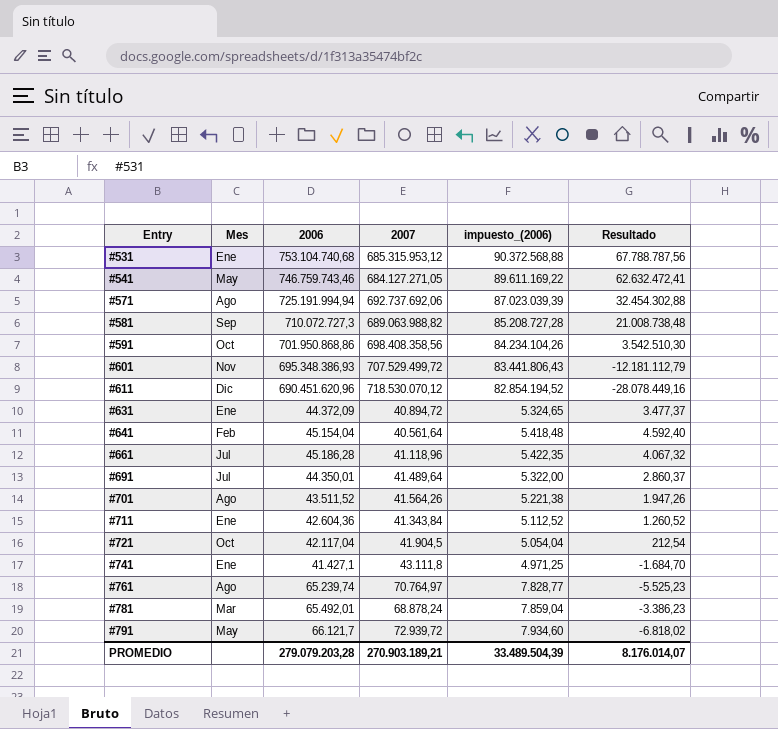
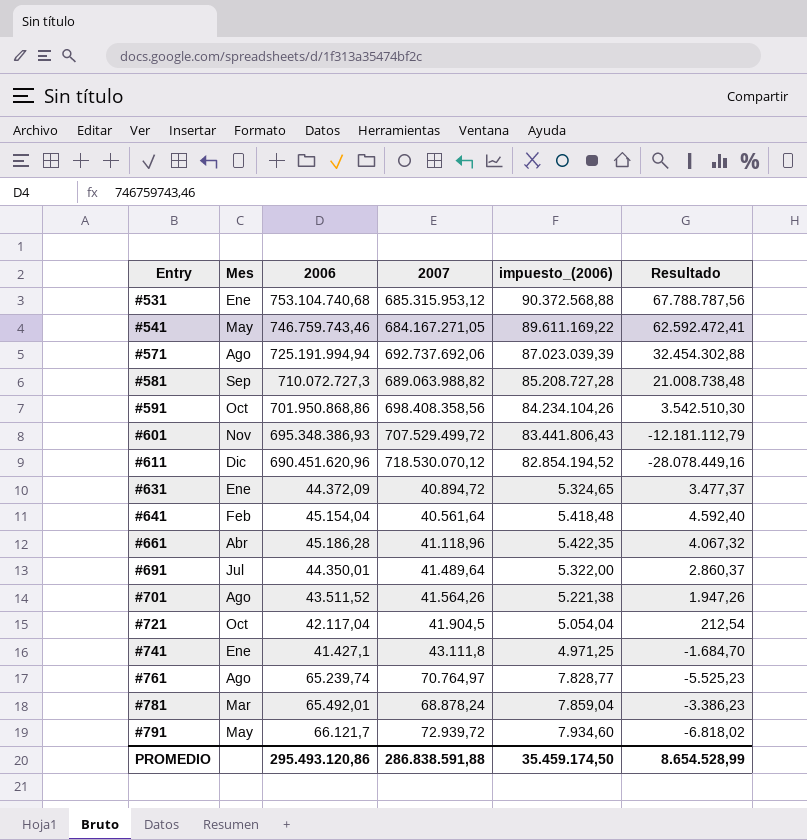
row #711: Ene | 42.604,36 | 41.343,84 | 5.112,52 | 1.260,52 -> none
#541 | 2007: 684.127.271,05 -> 684.167.271,05
#541 | Resultado: 62.632.472,41 -> 62.592.472,41
#661 | Mes: Jul -> Abr
PROMEDIO | 2006: 279.079.203,28 -> 295.493.120,86
PROMEDIO | 2007: 270.903.189,21 -> 286.838.591,88
PROMEDIO | impuesto_(2006): 33.489.504,39 -> 35.459.174,50
PROMEDIO | Resultado: 8.176.014,07 -> 8.654.528,99

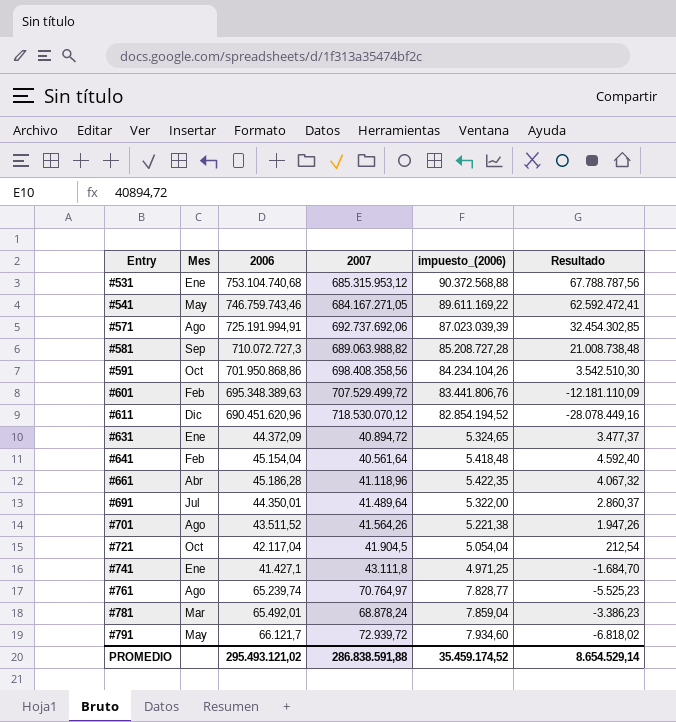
#571 | 2006: 725.191.994,94 -> 725.191.994,91
#571 | Resultado: 32.454.302,88 -> 32.454.302,85
#601 | Mes: Nov -> Feb
#601 | 2006: 695.348.386,93 -> 695.348.389,63
#601 | impuesto_(2006): 83.441.806,43 -> 83.441.806,76
#601 | Resultado: -12.181.112,79 -> -12.181.110,09
PROMEDIO | 2006: 295.493.120,86 -> 295.493.121,02
PROMEDIO | impuesto_(2006): 35.459.174,50 -> 35.459.174,52
PROMEDIO | Resultado: 8.654.528,99 -> 8.654.529,14

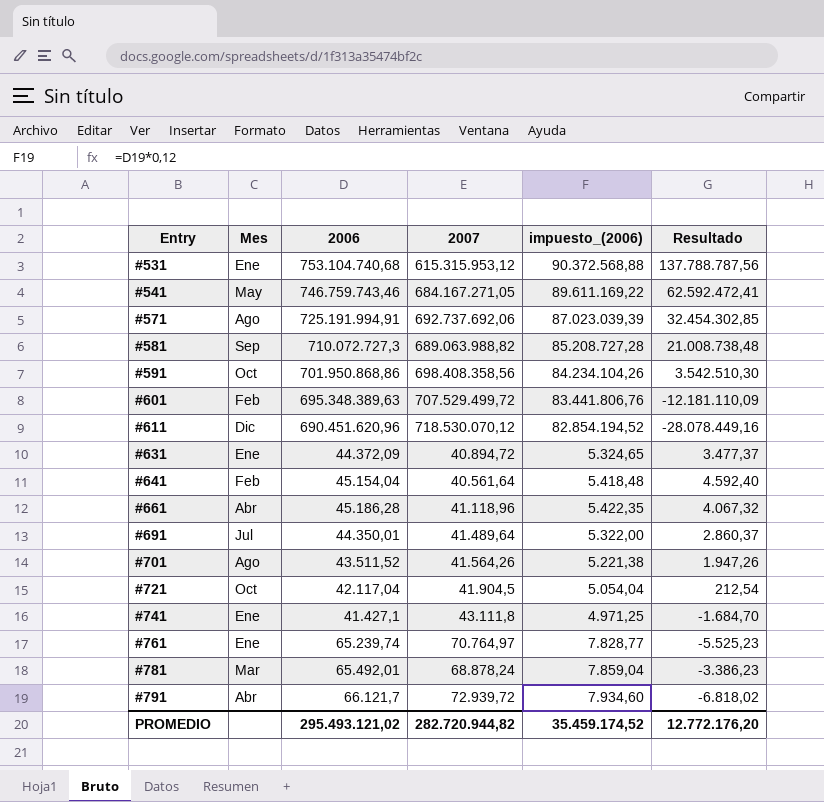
#531 | 2007: 685.315.953,12 -> 615.315.953,12
#531 | Resultado: 67.788.787,56 -> 137.788.787,56
#761 | Mes: Ago -> Ene
#791 | Mes: May -> Abr
PROMEDIO | 2007: 286.838.591,88 -> 282.720.944,82
PROMEDIO | Resultado: 8.654.529,14 -> 12.772.176,20

